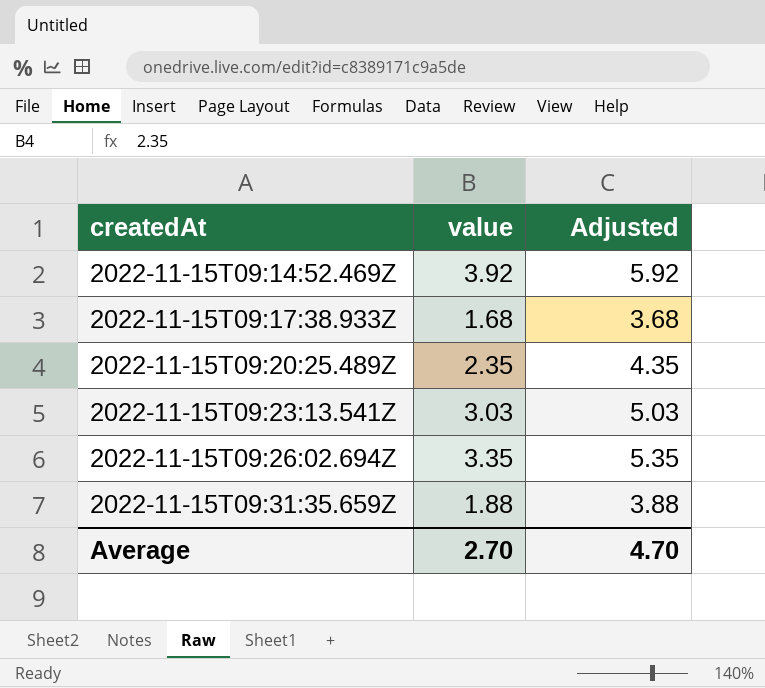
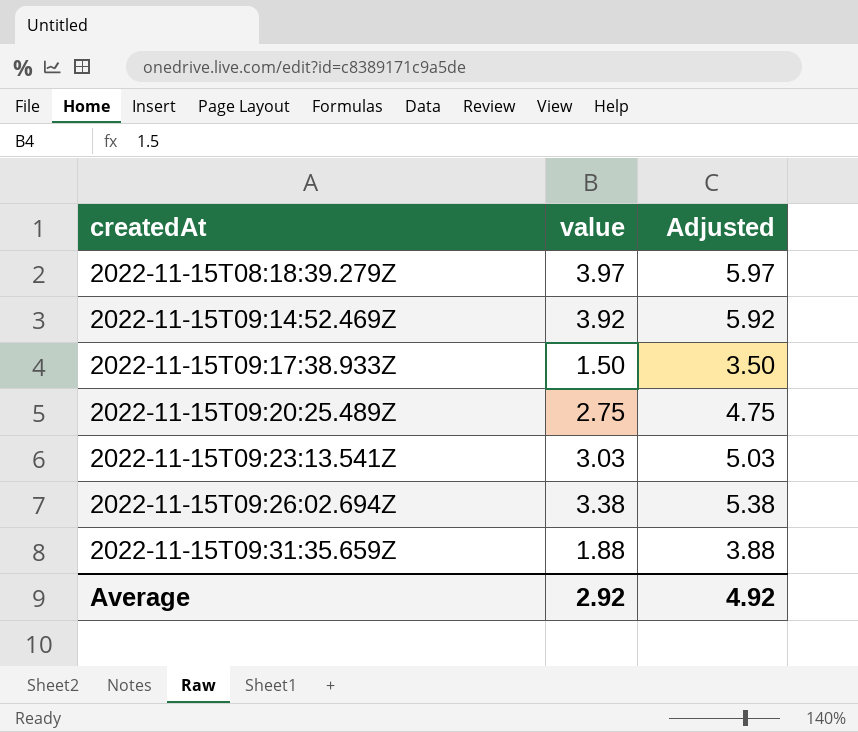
row 2022-11-15T08:18:39.279Z: none -> 3.97 | 5.97
2022-11-15T09:17:38.933Z | value: 1.68 -> 1.50
2022-11-15T09:17:38.933Z | Adjusted: 3.68 -> 3.50
2022-11-15T09:20:25.489Z | value: 2.35 -> 2.75
2022-11-15T09:20:25.489Z | Adjusted: 4.35 -> 4.75
2022-11-15T09:26:02.694Z | value: 3.35 -> 3.38
2022-11-15T09:26:02.694Z | Adjusted: 5.35 -> 5.38
Average | value: 2.70 -> 2.92
Average | Adjusted: 4.70 -> 4.92

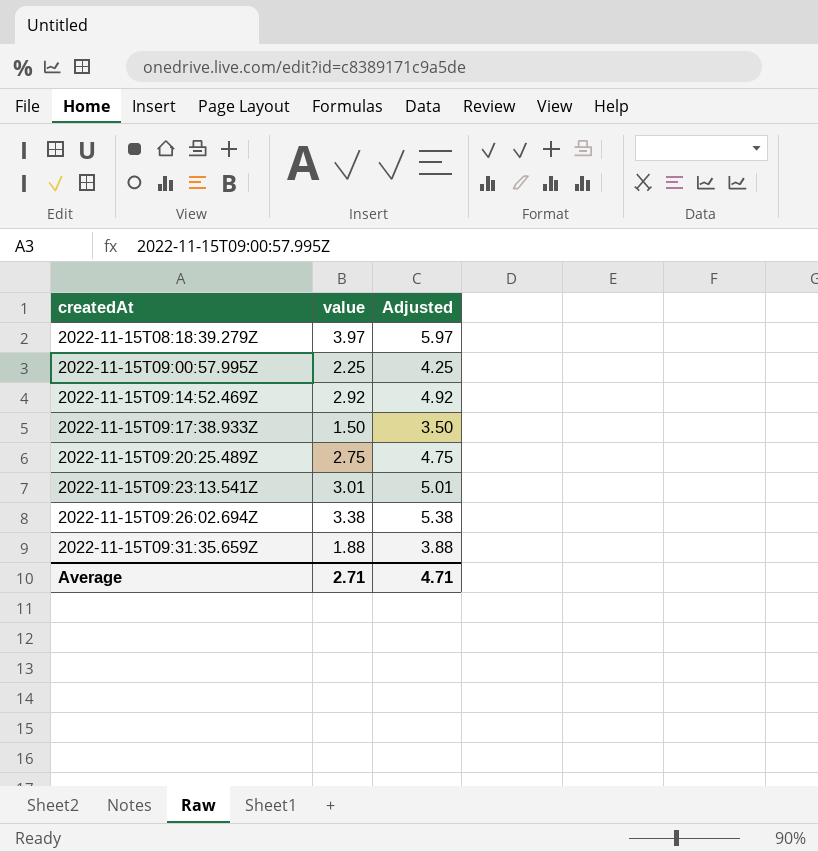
row 2022-11-15T09:00:57.995Z: none -> 2.25 | 4.25
2022-11-15T09:14:52.469Z | value: 3.92 -> 2.92
2022-11-15T09:14:52.469Z | Adjusted: 5.92 -> 4.92
2022-11-15T09:23:13.541Z | value: 3.03 -> 3.01
2022-11-15T09:23:13.541Z | Adjusted: 5.03 -> 5.01
Average | value: 2.92 -> 2.71
Average | Adjusted: 4.92 -> 4.71

